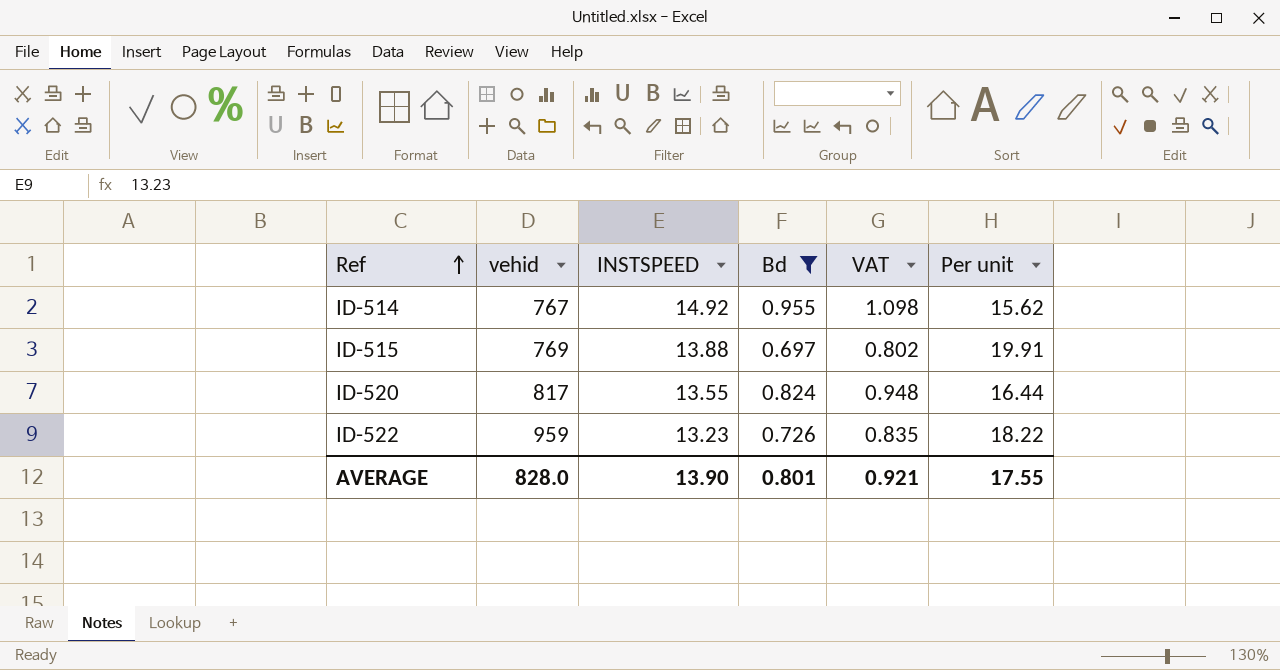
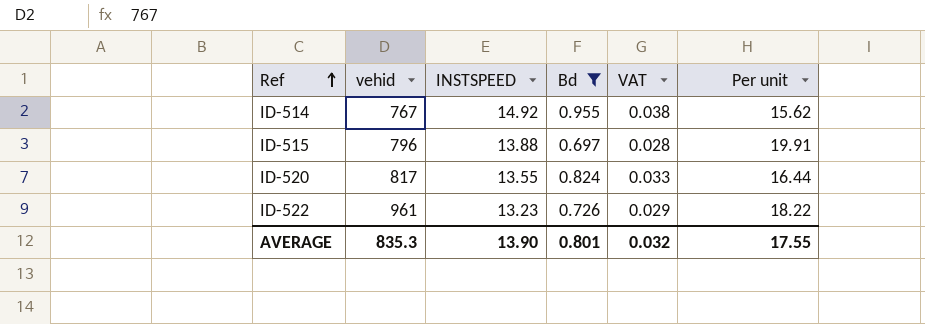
column VAT | formula: [Bd] * 1.15 -> [Bd] * 0.04
ID-515 | vehid: 769 -> 796
ID-522 | vehid: 959 -> 961
AVERAGE | vehid: 828.0 -> 835.3
AVERAGE | VAT: 0.921 -> 0.032

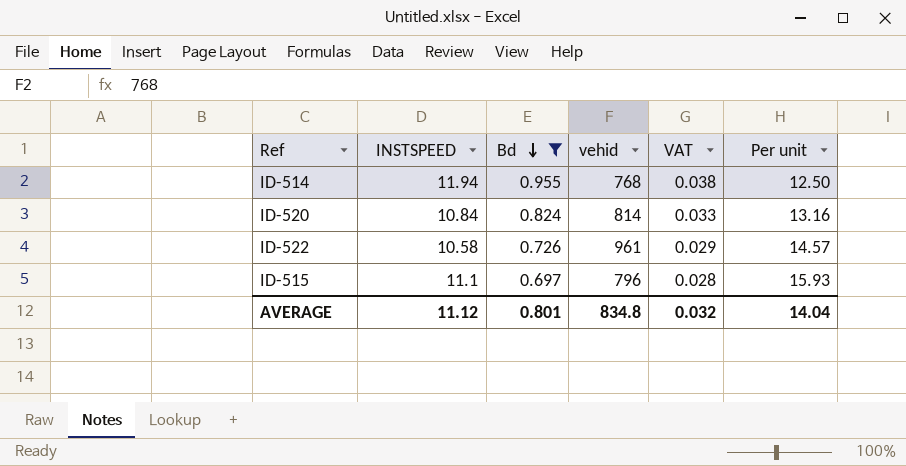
row order: Ref ascending -> Bd descending
column vehid | position: 2 -> 4
ID-514 | INSTSPEED: 14.92 -> 11.94
ID-514 | vehid: 767 -> 768
ID-514 | Per unit: 15.62 -> 12.50
ID-520 | INSTSPEED: 13.55 -> 10.84
ID-520 | vehid: 817 -> 814
ID-520 | Per unit: 16.44 -> 13.16
ID-522 | INSTSPEED: 13.23 -> 10.58
ID-522 | Per unit: 18.22 -> 14.57
ID-515 | INSTSPEED: 13.88 -> 11.1
ID-515 | Per unit: 19.91 -> 15.93
AVERAGE | INSTSPEED: 13.90 -> 11.12
AVERAGE | vehid: 835.3 -> 834.8
AVERAGE | Per unit: 17.55 -> 14.04

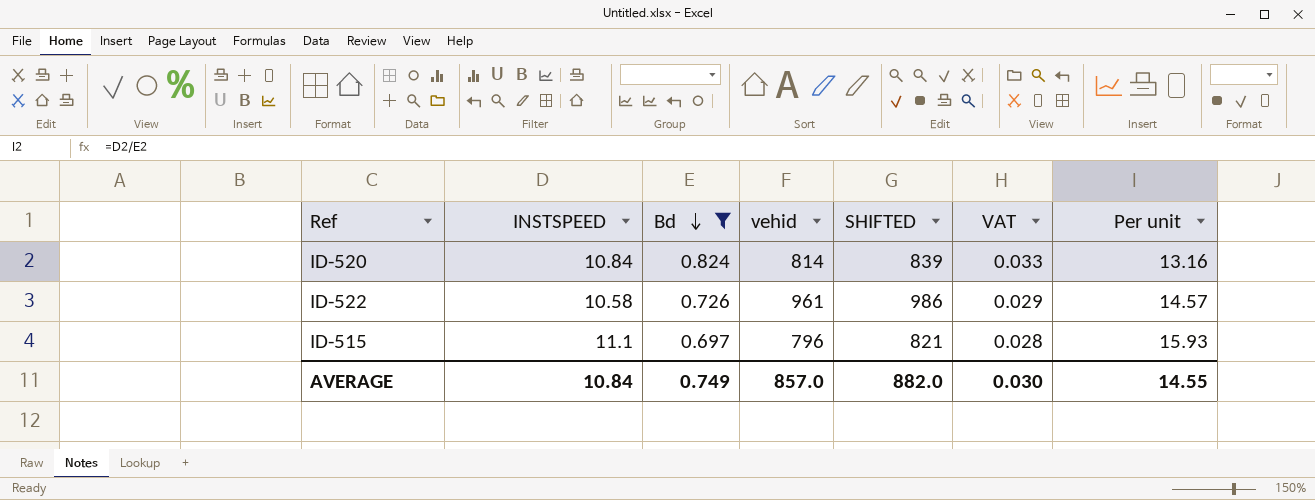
column SHIFTED | formula: none -> [vehid] + 25
row ID-514: 11.94 | 0.955 | 768 | 0.038 | 12.50 -> none
AVERAGE | INSTSPEED: 11.12 -> 10.84
AVERAGE | Bd: 0.801 -> 0.749
AVERAGE | vehid: 834.8 -> 857.0
AVERAGE | VAT: 0.032 -> 0.030
AVERAGE | Per unit: 14.04 -> 14.55

